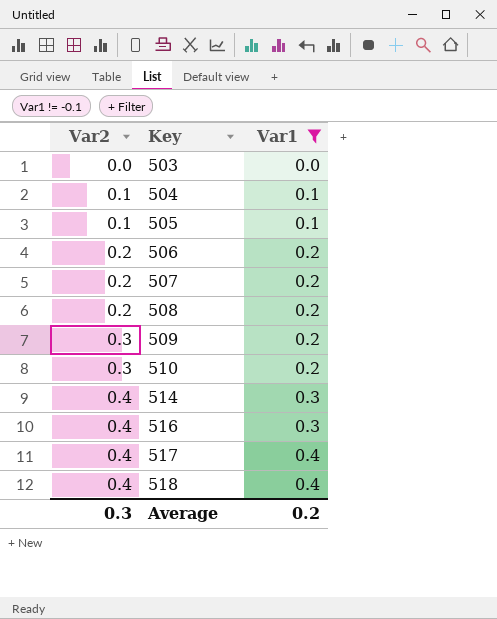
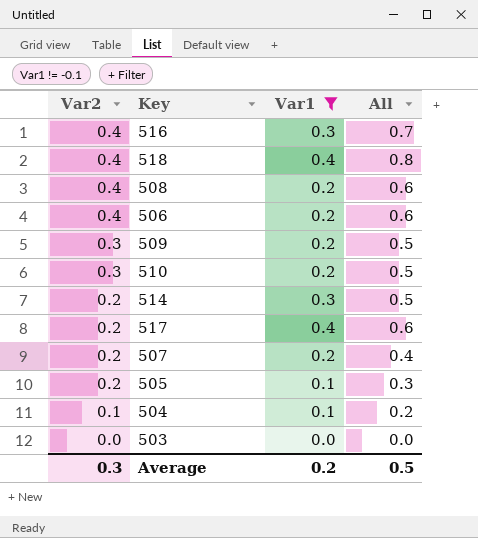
row order: Var2 ascending -> Var2 descending
column All | formula: none -> [Var2] + [Var1]
508 | Var2: 0.2 -> 0.4
506 | Var2: 0.2 -> 0.4
514 | Var2: 0.4 -> 0.2
517 | Var2: 0.4 -> 0.2
505 | Var2: 0.1 -> 0.2

